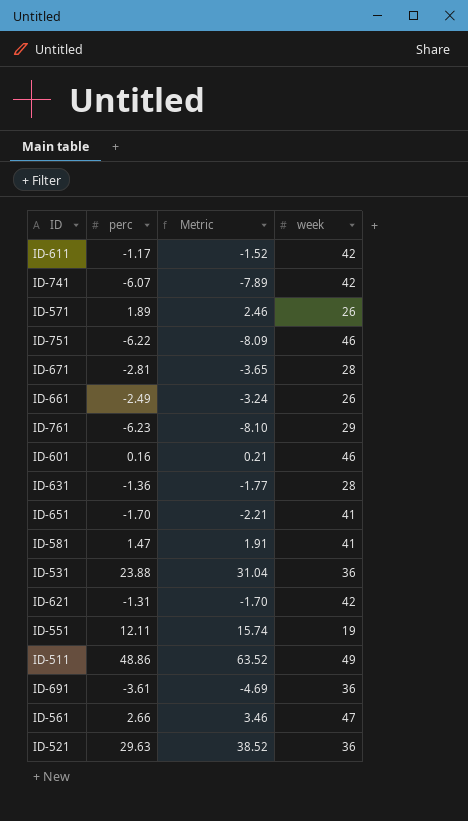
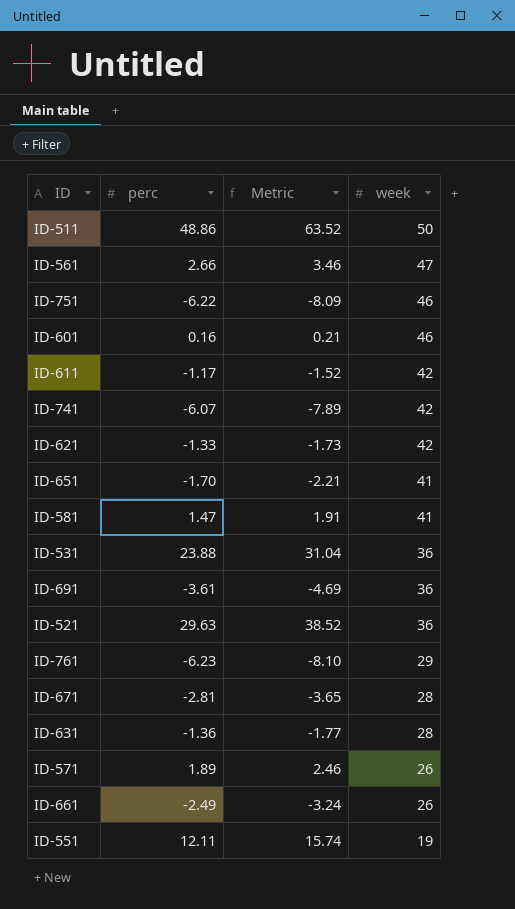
row order: none -> week descending
ID-511 | week: 49 -> 50
ID-621 | perc: -1.31 -> -1.33
ID-621 | Metric: -1.70 -> -1.73

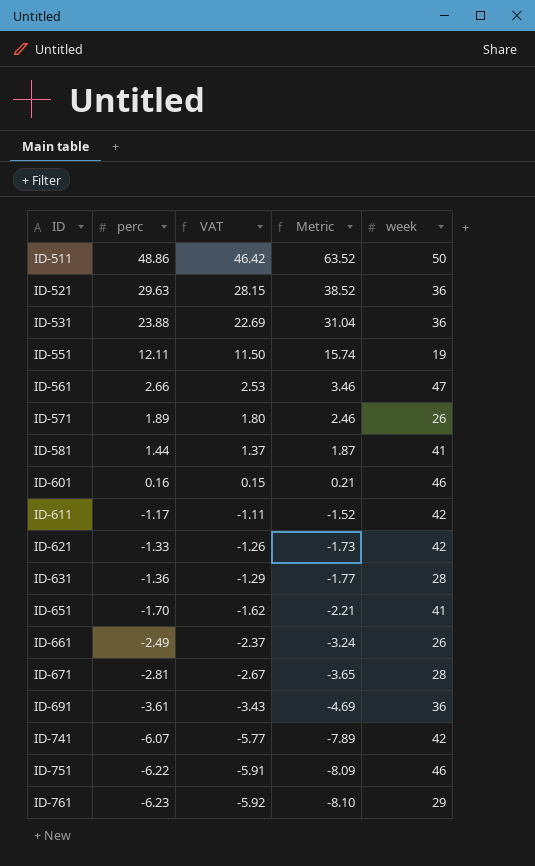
row order: week descending -> ID ascending
column VAT | formula: none -> [perc] * 0.95
ID-581 | perc: 1.47 -> 1.44
ID-581 | Metric: 1.91 -> 1.87

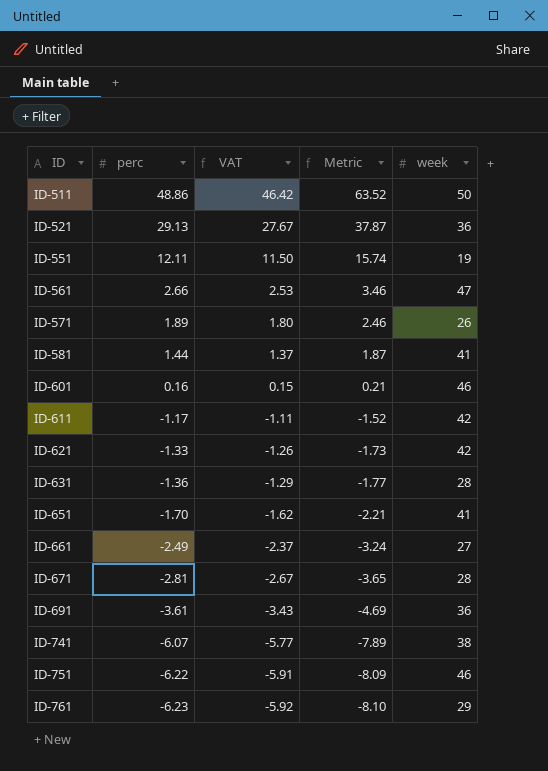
row ID-531: 23.88 | 22.69 | 31.04 | 36 -> none
ID-521 | perc: 29.63 -> 29.13
ID-521 | VAT: 28.15 -> 27.67
ID-521 | Metric: 38.52 -> 37.87
ID-661 | week: 26 -> 27
ID-741 | week: 42 -> 38

